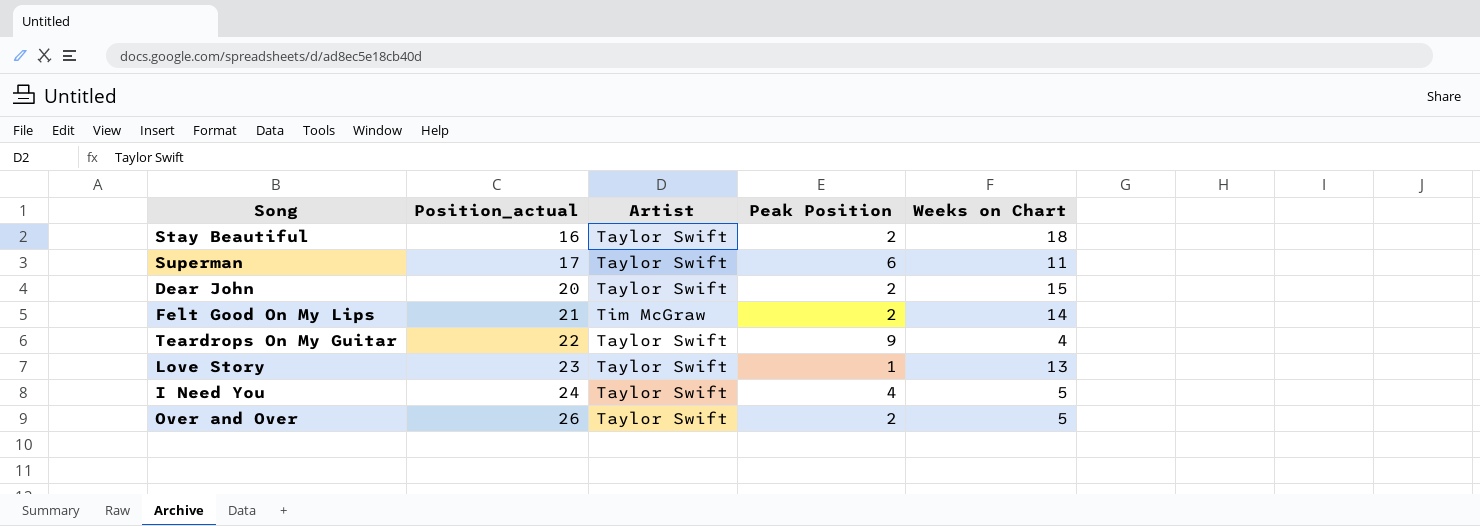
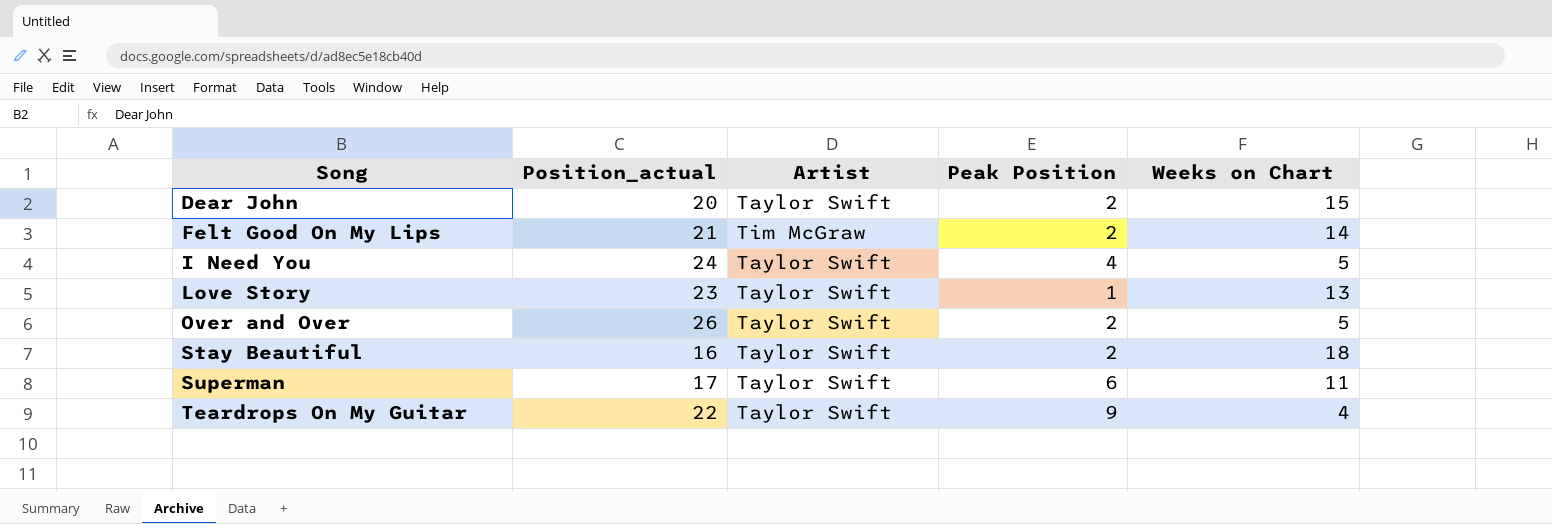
row order: Position_actual ascending -> Song ascending

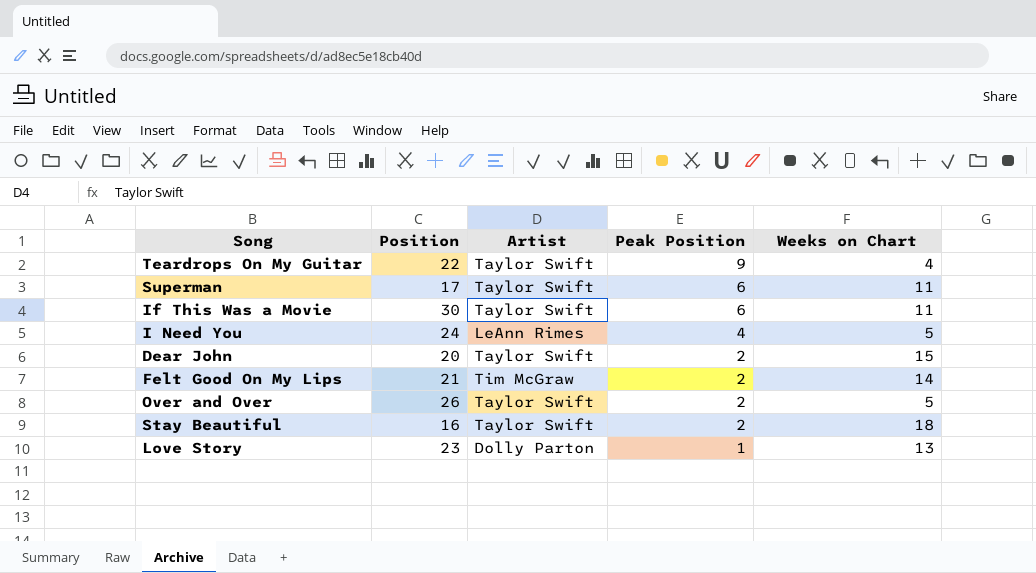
row order: Song ascending -> Peak Position descending
column name: Position_actual -> Position
row If This Was a Movie: none -> 30 | Taylor Swift | 6 | 11
I Need You | Artist: Taylor Swift -> LeAnn Rimes
Love Story | Artist: Taylor Swift -> Dolly Parton

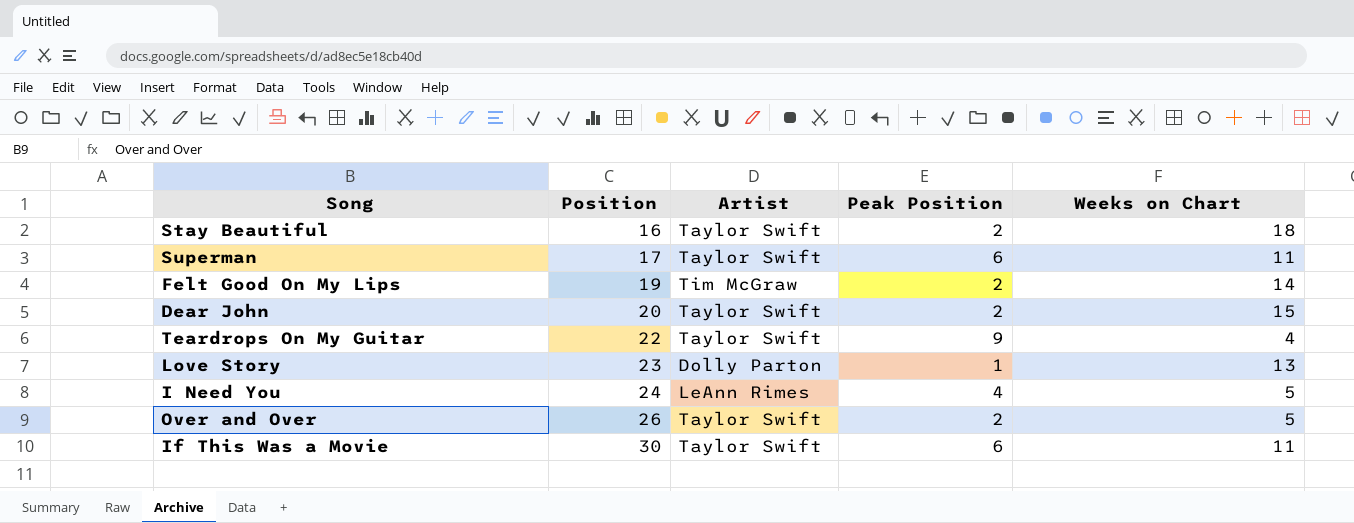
row order: Peak Position descending -> Position ascending
Felt Good On My Lips | Position: 21 -> 19

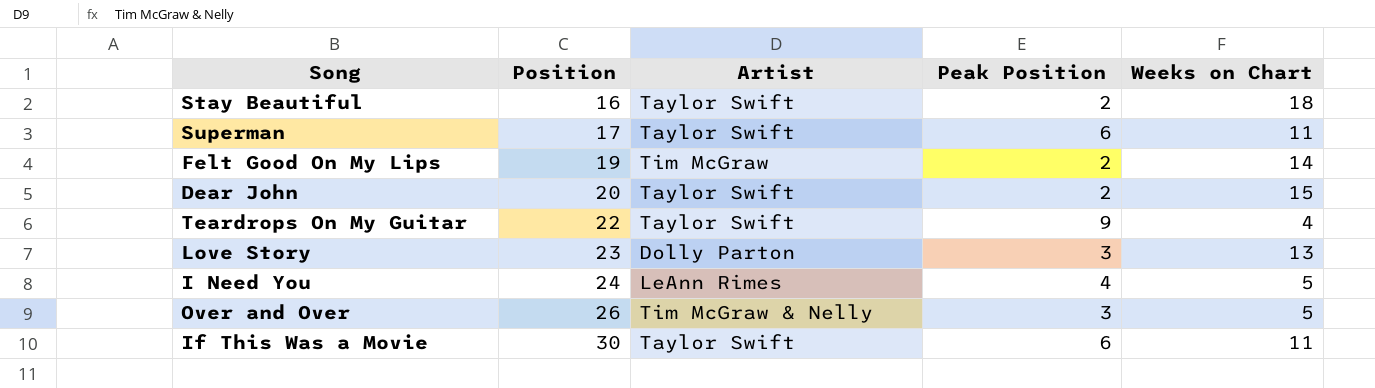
Love Story | Peak Position: 1 -> 3
Over and Over | Artist: Taylor Swift -> Tim McGraw & Nelly
Over and Over | Peak Position: 2 -> 3

